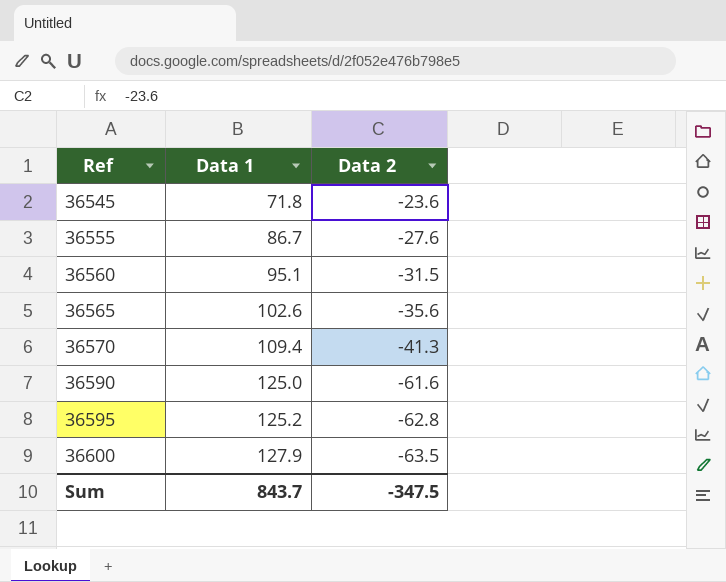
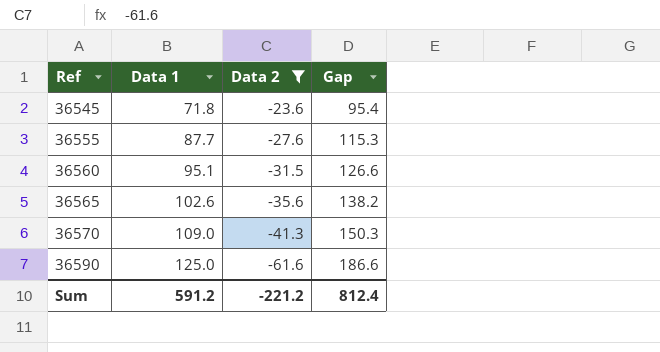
filter: none -> Data 2 >= -61.6
column Gap | formula: none -> [Data 1] - [Data 2]
36555 | Data 1: 86.7 -> 87.7
36570 | Data 1: 109.4 -> 109.0
Sum | Data 1: 843.7 -> 591.2
Sum | Data 2: -347.5 -> -221.2

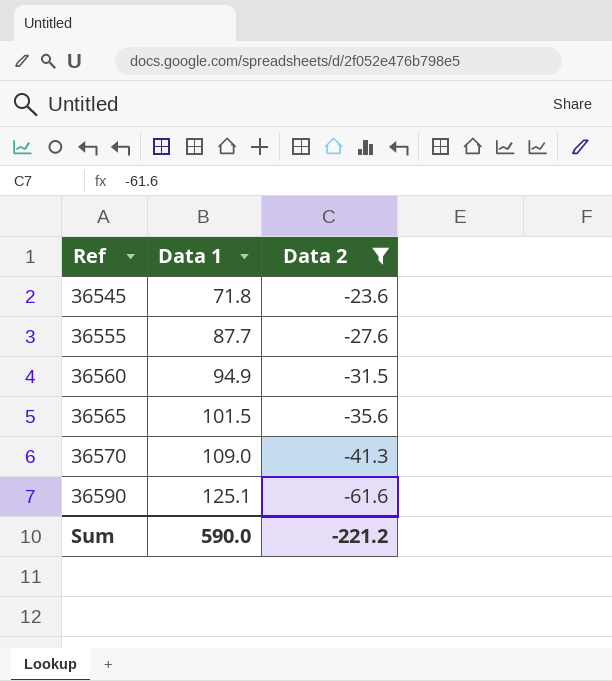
column Gap | formula: [Data 1] - [Data 2] -> none
36560 | Data 1: 95.1 -> 94.9
36565 | Data 1: 102.6 -> 101.5
36590 | Data 1: 125.0 -> 125.1
Sum | Data 1: 591.2 -> 590.0

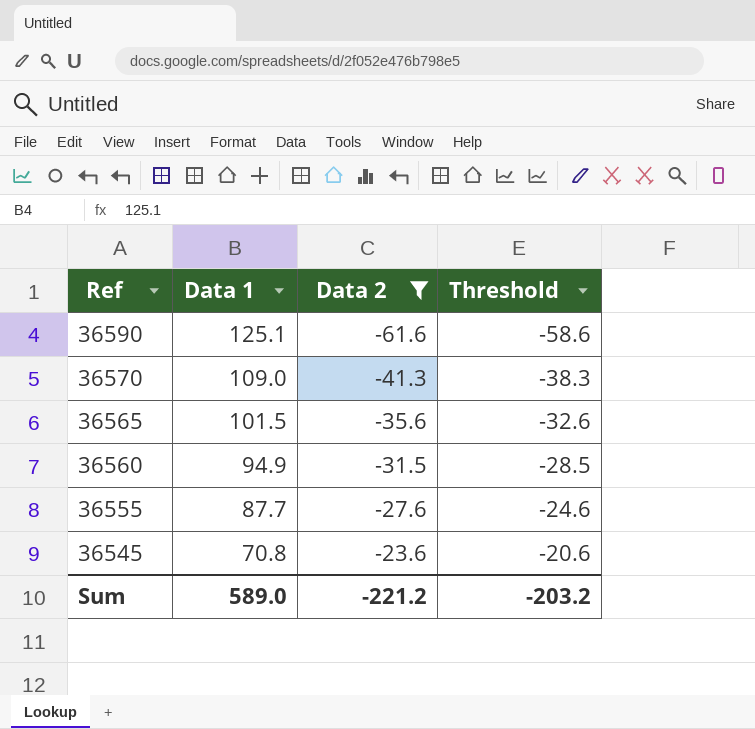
row order: Ref ascending -> Ref descending
column Threshold | formula: none -> [Data 2] + 3
36545 | Data 1: 71.8 -> 70.8
Sum | Data 1: 590.0 -> 589.0

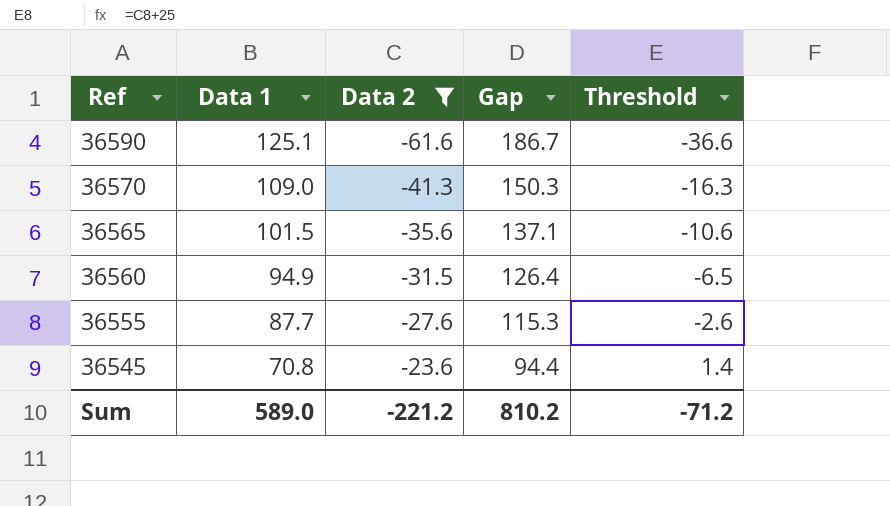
column Gap | formula: none -> [Data 1] - [Data 2]
column Threshold | formula: [Data 2] + 3 -> [Data 2] + 25
Sum | Threshold: -203.2 -> -71.2

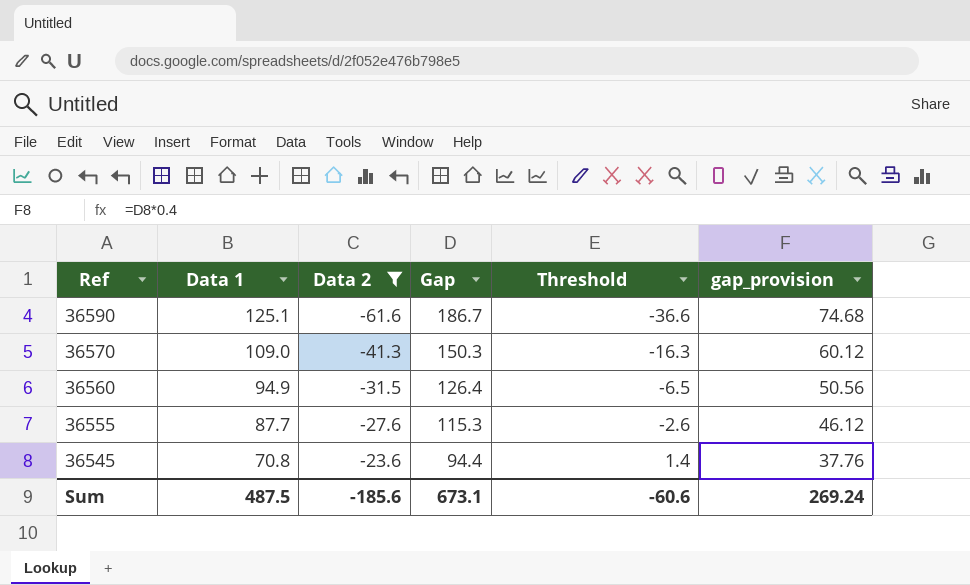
column gap_provision | formula: none -> [Gap] * 0.4
row 36565: 101.5 | -35.6 | 137.1 | -10.6 -> none
Sum | Data 1: 589.0 -> 487.5
Sum | Data 2: -221.2 -> -185.6
Sum | Gap: 810.2 -> 673.1
Sum | Threshold: -71.2 -> -60.6

